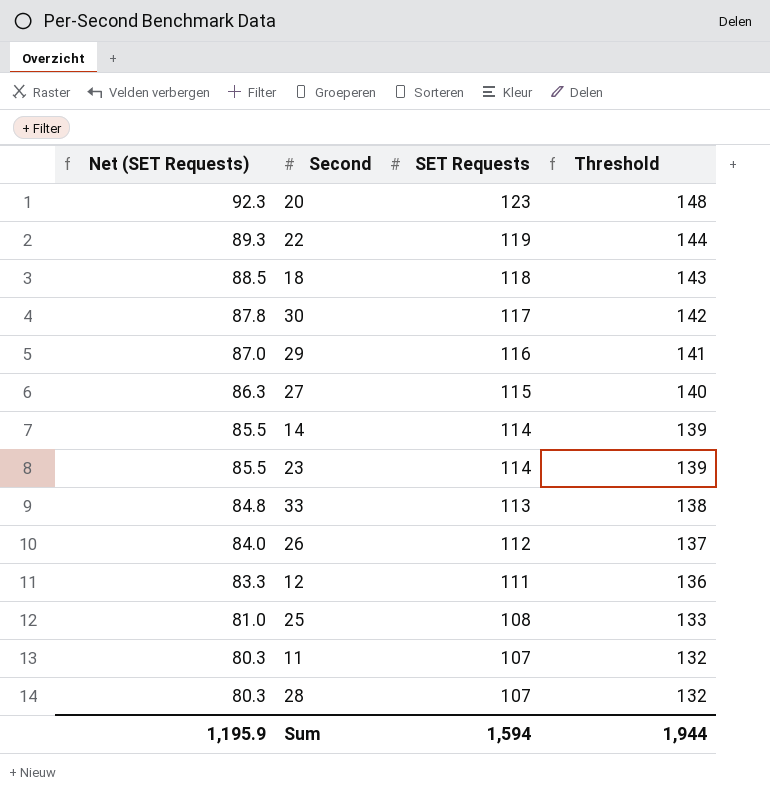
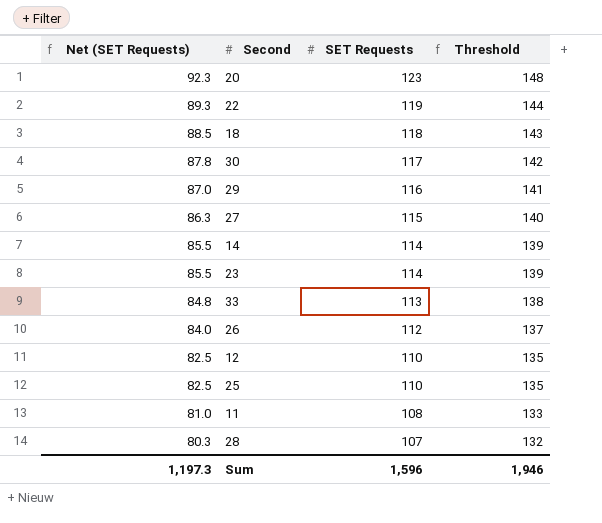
12 | Net (SET Requests): 83.3 -> 82.5
12 | SET Requests: 111 -> 110
12 | Threshold: 136 -> 135
25 | Net (SET Requests): 81.0 -> 82.5
25 | SET Requests: 108 -> 110
25 | Threshold: 133 -> 135
11 | Net (SET Requests): 80.3 -> 81.0
11 | SET Requests: 107 -> 108
11 | Threshold: 132 -> 133
Sum | Net (SET Requests): 1,195.9 -> 1,197.3
Sum | SET Requests: 1,594 -> 1,596
Sum | Threshold: 1,944 -> 1,946

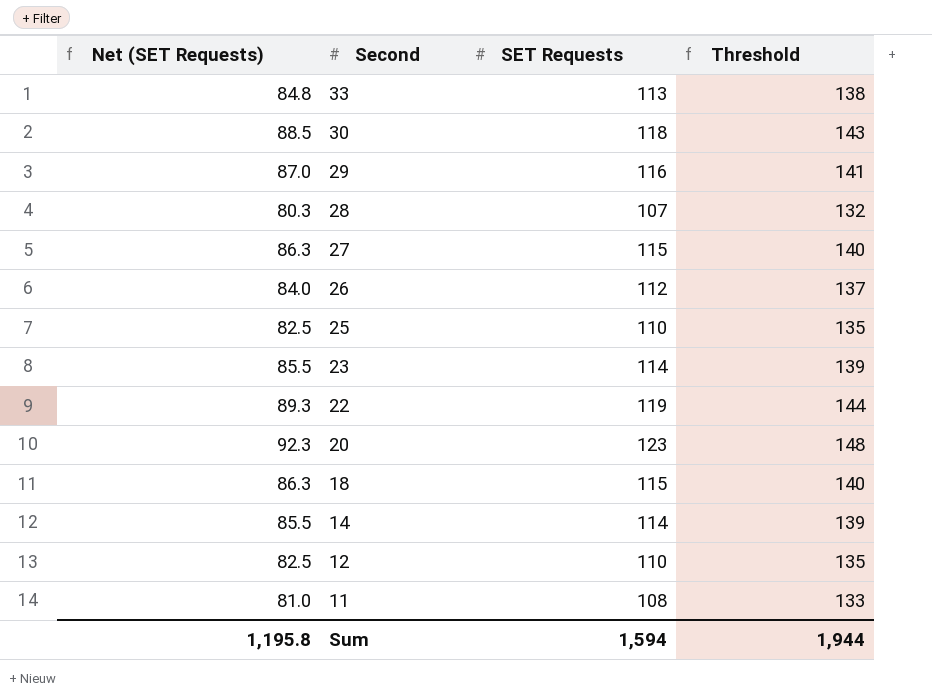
row order: Net (SET Requests) descending -> Second descending
30 | Net (SET Requests): 87.8 -> 88.5
30 | SET Requests: 117 -> 118
30 | Threshold: 142 -> 143
18 | Net (SET Requests): 88.5 -> 86.3
18 | SET Requests: 118 -> 115
18 | Threshold: 143 -> 140
Sum | Net (SET Requests): 1,197.3 -> 1,195.8
Sum | SET Requests: 1,596 -> 1,594
Sum | Threshold: 1,946 -> 1,944

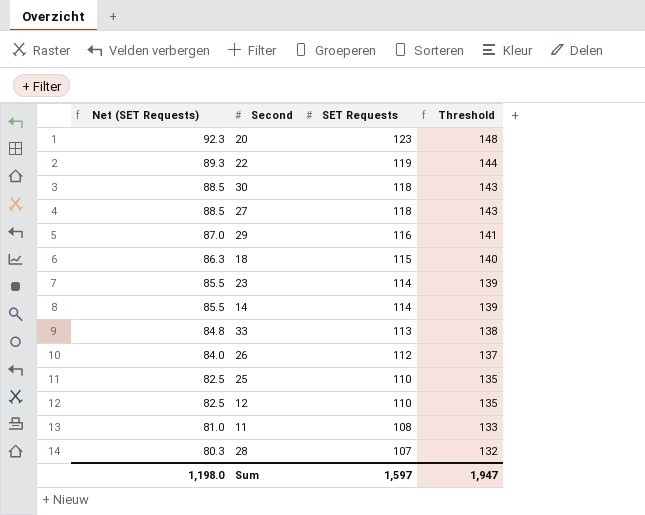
row order: Second descending -> Net (SET Requests) descending
27 | Net (SET Requests): 86.3 -> 88.5
27 | SET Requests: 115 -> 118
27 | Threshold: 140 -> 143
Sum | Net (SET Requests): 1,195.8 -> 1,198.0
Sum | SET Requests: 1,594 -> 1,597
Sum | Threshold: 1,944 -> 1,947

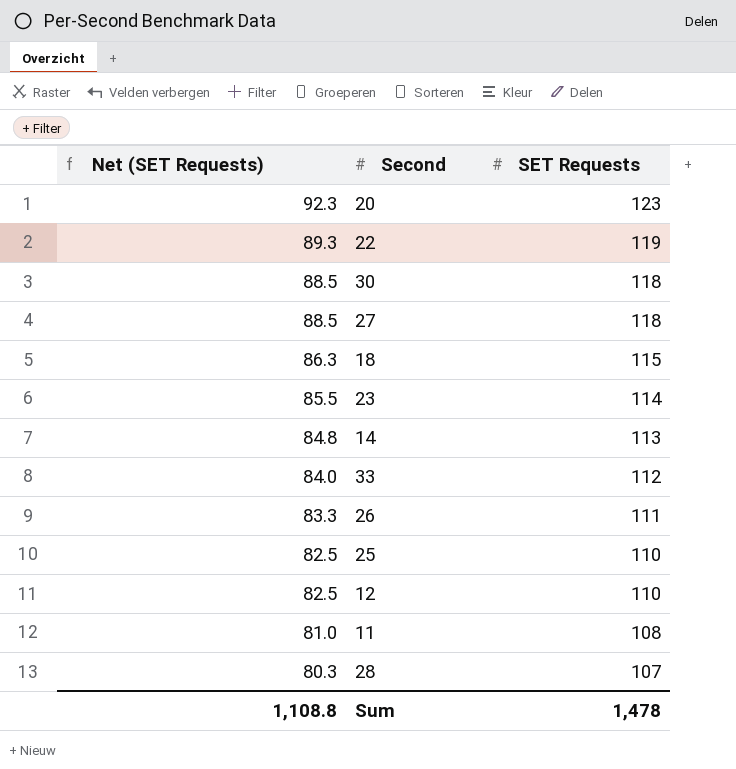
column Threshold | formula: [SET Requests] + 25 -> none
row 29: 87.0 | 116 | 141 -> none
14 | Net (SET Requests): 85.5 -> 84.8
14 | SET Requests: 114 -> 113
33 | Net (SET Requests): 84.8 -> 84.0
33 | SET Requests: 113 -> 112
26 | Net (SET Requests): 84.0 -> 83.3
26 | SET Requests: 112 -> 111
Sum | Net (SET Requests): 1,198.0 -> 1,108.8
Sum | SET Requests: 1,597 -> 1,478

